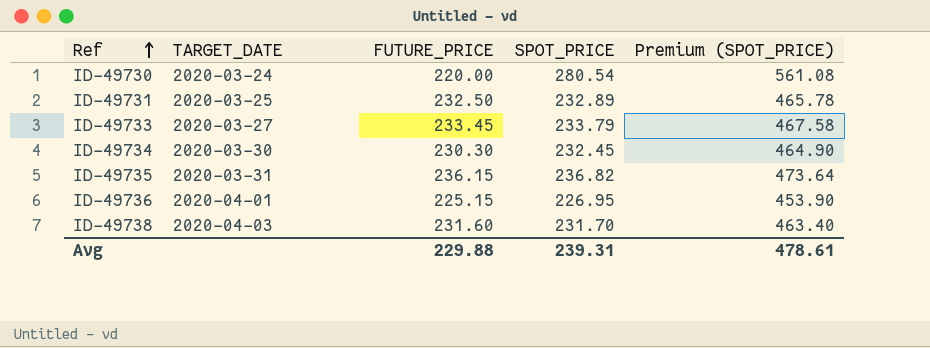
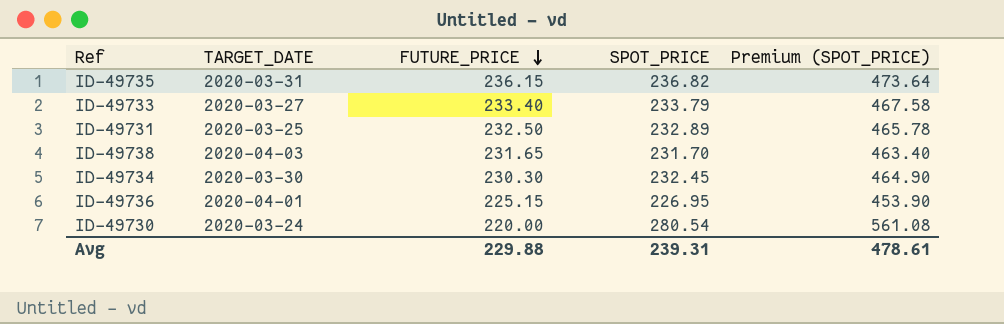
row order: Ref ascending -> FUTURE_PRICE descending
ID-49733 | FUTURE_PRICE: 233.45 -> 233.40
ID-49738 | FUTURE_PRICE: 231.60 -> 231.65

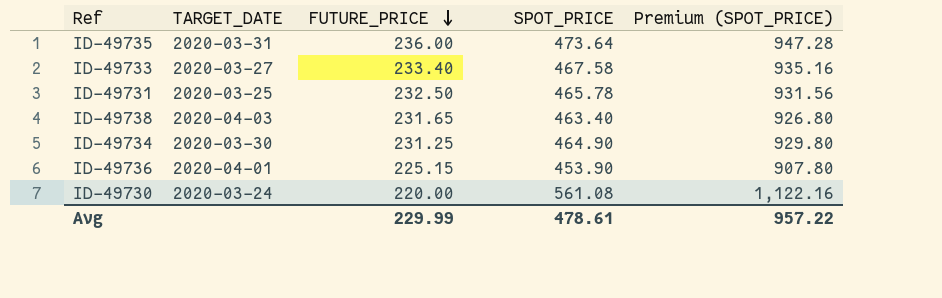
ID-49735 | FUTURE_PRICE: 236.15 -> 236.00
ID-49735 | SPOT_PRICE: 236.82 -> 473.64
ID-49735 | Premium (SPOT_PRICE): 473.64 -> 947.28
ID-49733 | SPOT_PRICE: 233.79 -> 467.58
ID-49733 | Premium (SPOT_PRICE): 467.58 -> 935.16
ID-49731 | SPOT_PRICE: 232.89 -> 465.78
ID-49731 | Premium (SPOT_PRICE): 465.78 -> 931.56
ID-49738 | SPOT_PRICE: 231.70 -> 463.40
ID-49738 | Premium (SPOT_PRICE): 463.40 -> 926.80
ID-49734 | FUTURE_PRICE: 230.30 -> 231.25
ID-49734 | SPOT_PRICE: 232.45 -> 464.90
ID-49734 | Premium (SPOT_PRICE): 464.90 -> 929.80
ID-49736 | SPOT_PRICE: 226.95 -> 453.90
ID-49736 | Premium (SPOT_PRICE): 453.90 -> 907.80
ID-49730 | SPOT_PRICE: 280.54 -> 561.08
ID-49730 | Premium (SPOT_PRICE): 561.08 -> 1,122.16
Avg | FUTURE_PRICE: 229.88 -> 229.99
Avg | SPOT_PRICE: 239.31 -> 478.61
Avg | Premium (SPOT_PRICE): 478.61 -> 957.22

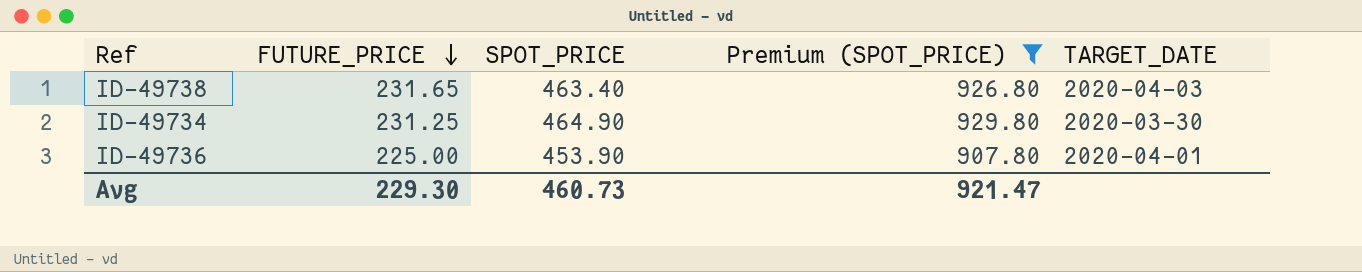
filter: none -> Premium (SPOT_PRICE) <= 929.80
column TARGET_DATE | position: 2 -> 5
ID-49736 | FUTURE_PRICE: 225.15 -> 225.00
Avg | FUTURE_PRICE: 229.99 -> 229.30
Avg | SPOT_PRICE: 478.61 -> 460.73
Avg | Premium (SPOT_PRICE): 957.22 -> 921.47

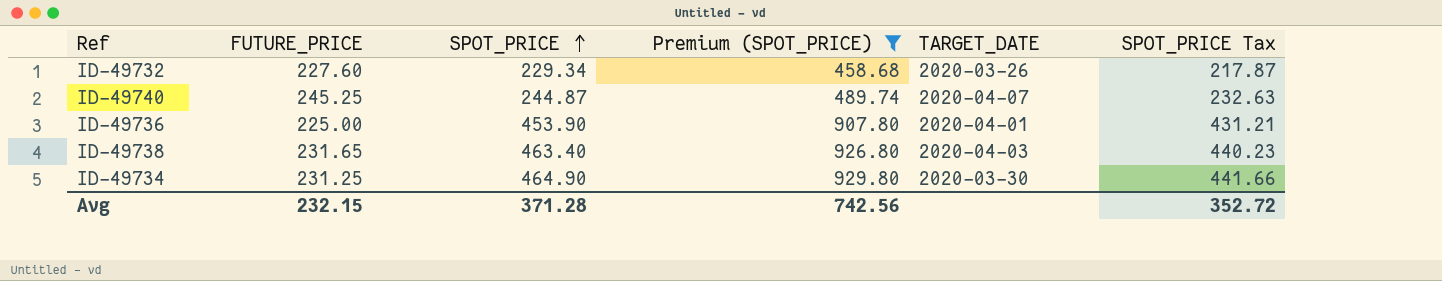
row order: FUTURE_PRICE descending -> SPOT_PRICE ascending
column SPOT_PRICE Tax | formula: none -> [SPOT_PRICE] * 0.95
row ID-49732: none -> 227.60 | 229.34 | 458.68 | 2020-03-26 | 217.87
row ID-49740: none -> 245.25 | 244.87 | 489.74 | 2020-04-07 | 232.63
Avg | FUTURE_PRICE: 229.30 -> 232.15
Avg | SPOT_PRICE: 460.73 -> 371.28
Avg | Premium (SPOT_PRICE): 921.47 -> 742.56

